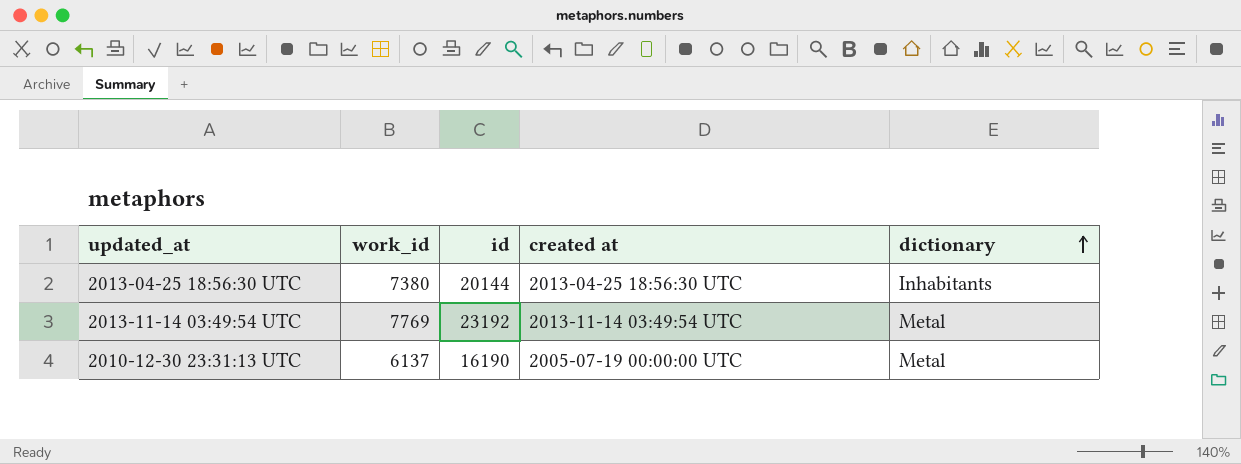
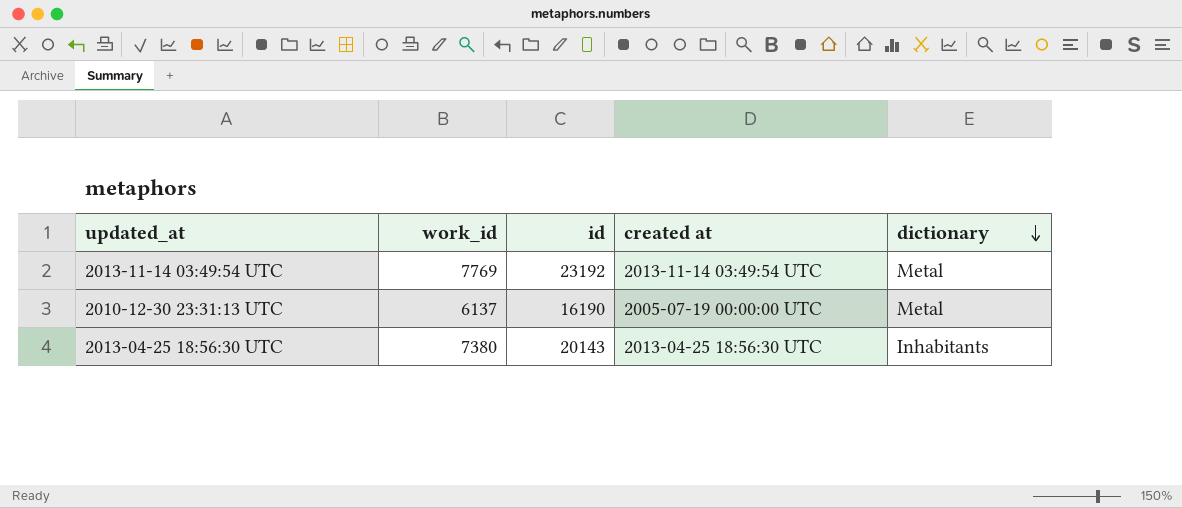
row order: dictionary ascending -> dictionary descending
2013-04-25 18:56:30 UTC | id: 20144 -> 20143

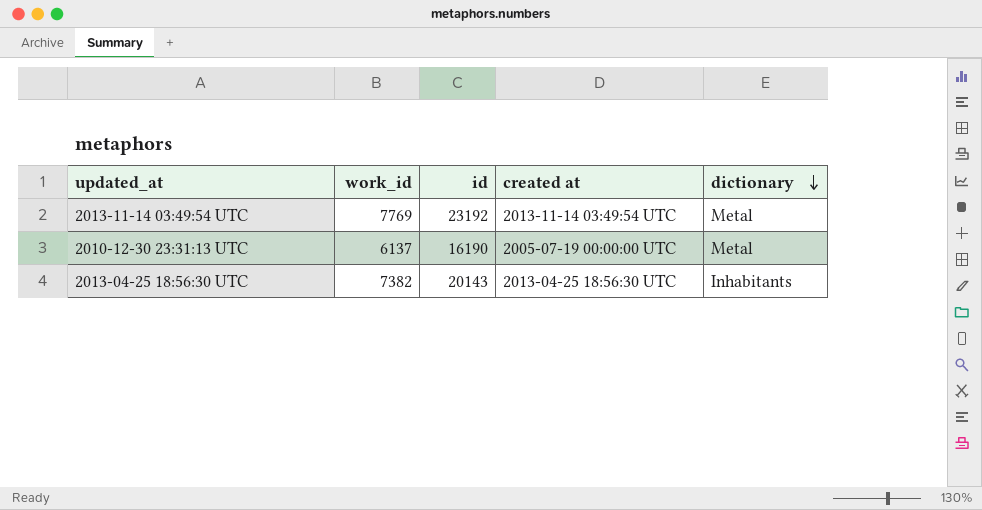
2013-04-25 18:56:30 UTC | work_id: 7380 -> 7382

